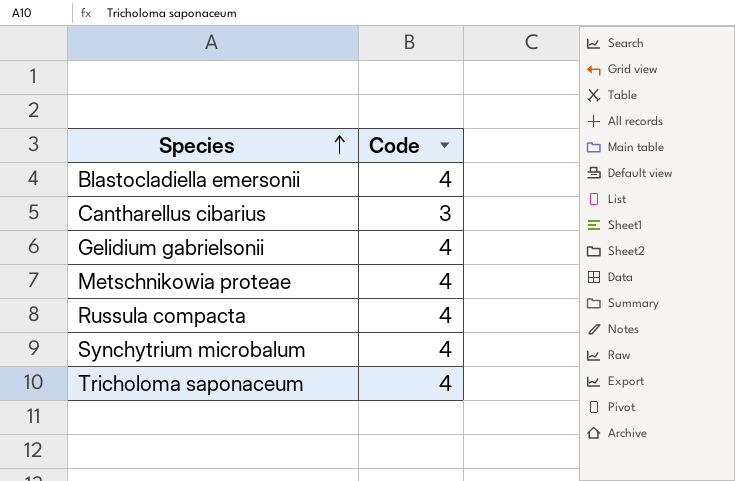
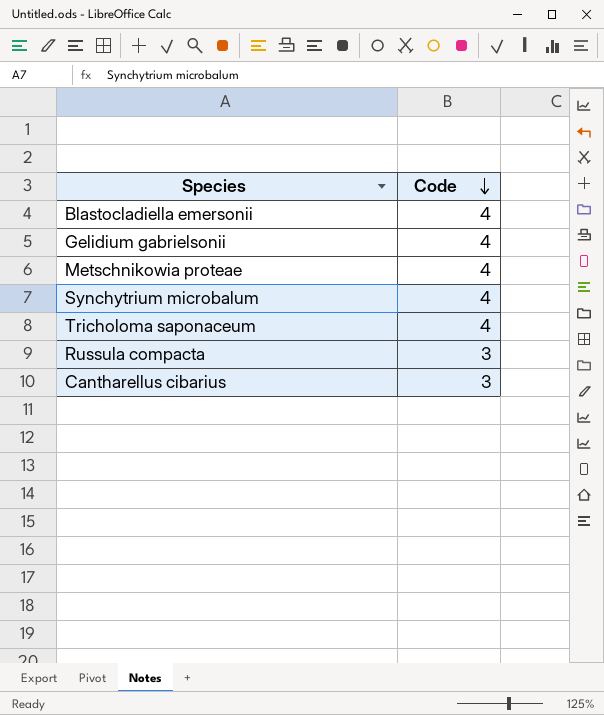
row order: Species ascending -> Code descending
Russula compacta | Code: 4 -> 3

